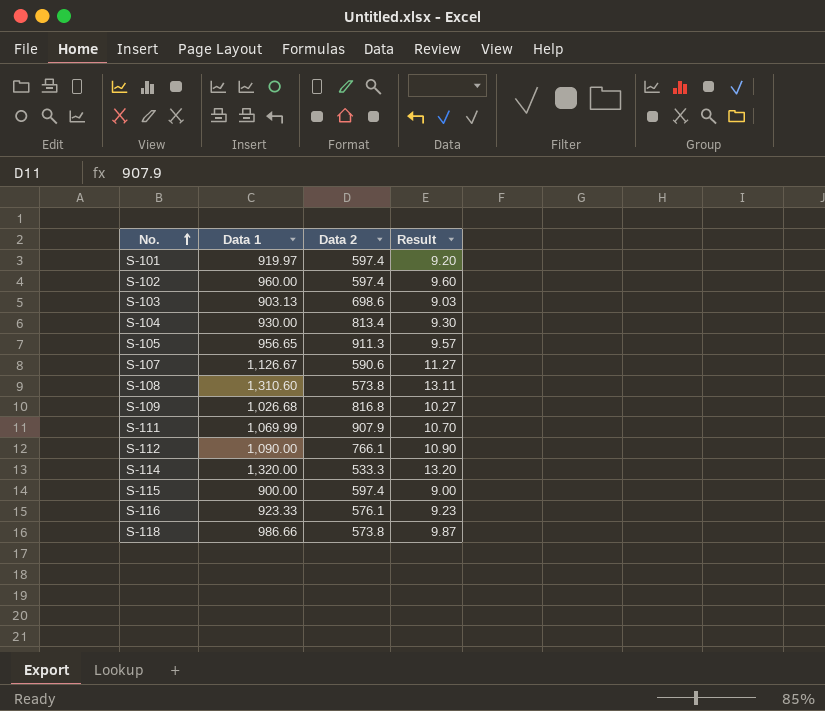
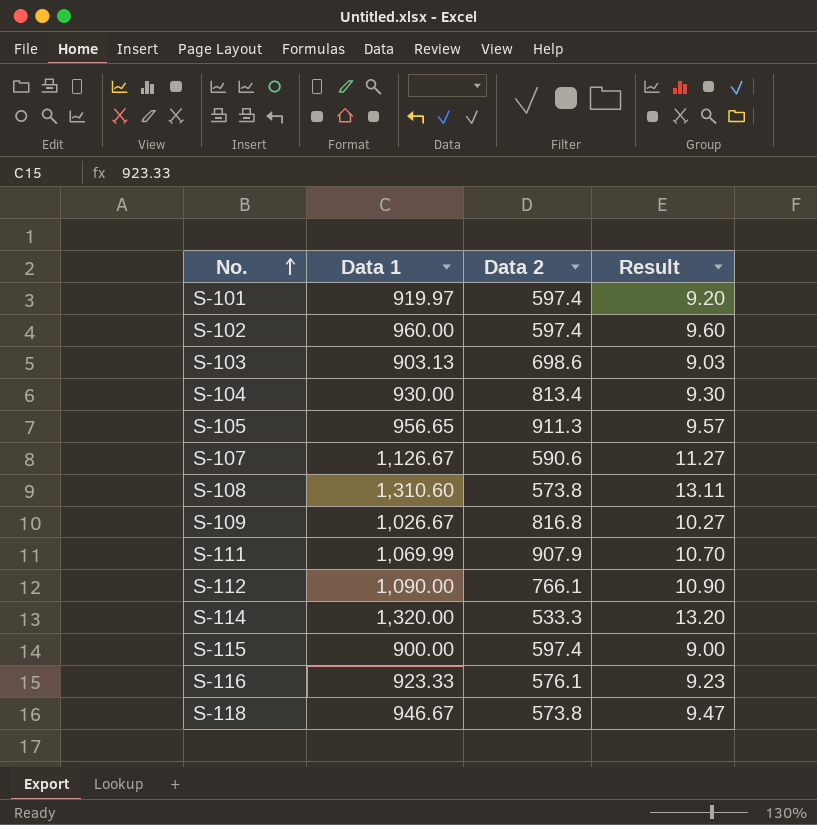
S-109 | Data 1: 1,026.68 -> 1,026.67
S-118 | Data 1: 986.66 -> 946.67
S-118 | Result: 9.87 -> 9.47

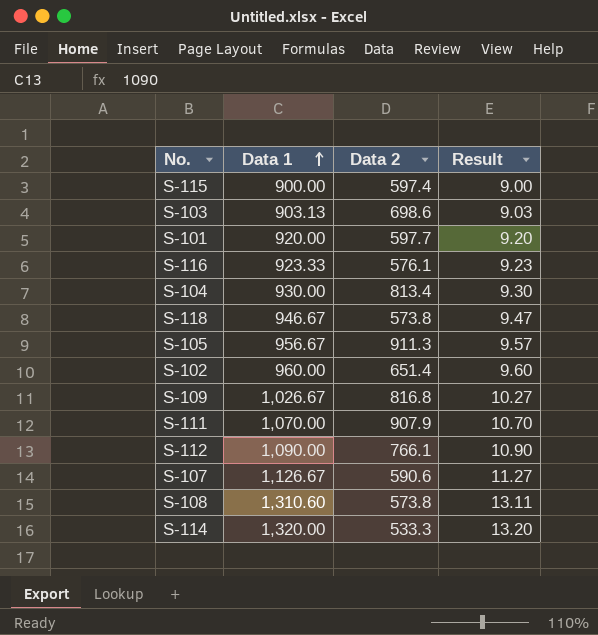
row order: No. ascending -> Data 1 ascending
S-101 | Data 1: 919.97 -> 920.00
S-101 | Data 2: 597.4 -> 597.7
S-105 | Data 1: 956.65 -> 956.67
S-102 | Data 2: 597.4 -> 651.4
S-111 | Data 1: 1,069.99 -> 1,070.00

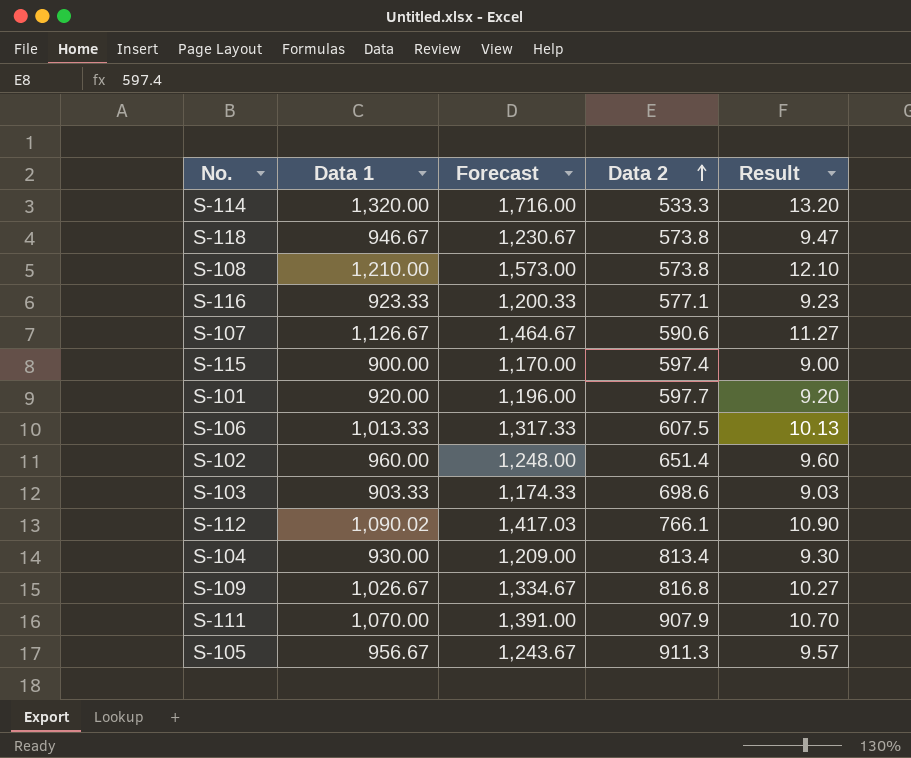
row order: Data 1 ascending -> Data 2 ascending
column Forecast | formula: none -> [Data 1] * 1.3
S-108 | Data 1: 1,310.60 -> 1,210.00
S-108 | Result: 13.11 -> 12.10
S-116 | Data 2: 576.1 -> 577.1
row S-106: none -> 1,013.33 | 1,317.33 | 607.5 | 10.13
S-103 | Data 1: 903.13 -> 903.33
S-112 | Data 1: 1,090.00 -> 1,090.02

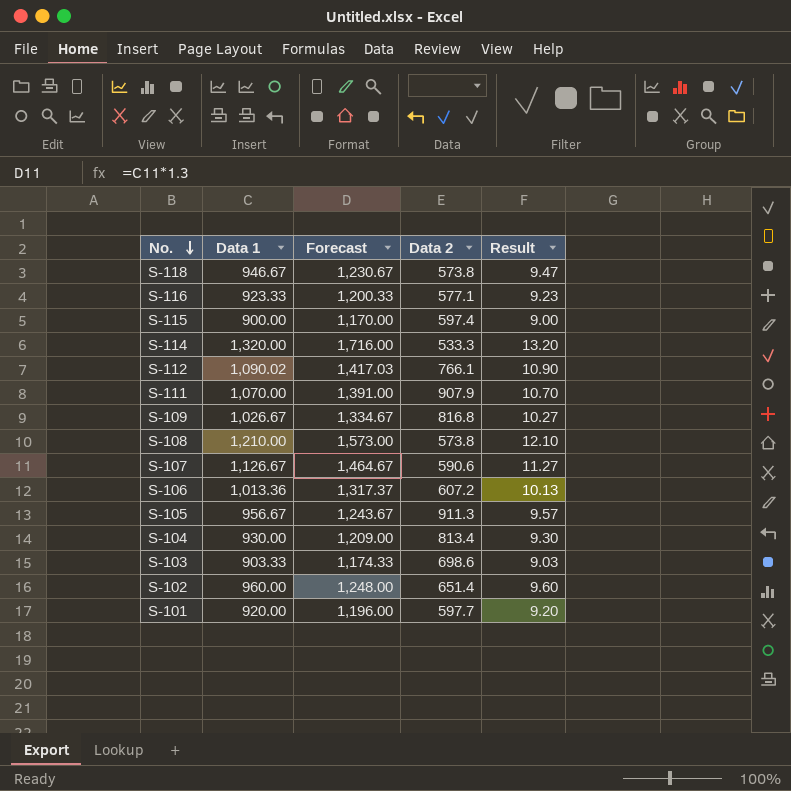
row order: Data 2 ascending -> No. descending
S-106 | Data 1: 1,013.33 -> 1,013.36
S-106 | Forecast: 1,317.33 -> 1,317.37
S-106 | Data 2: 607.5 -> 607.2

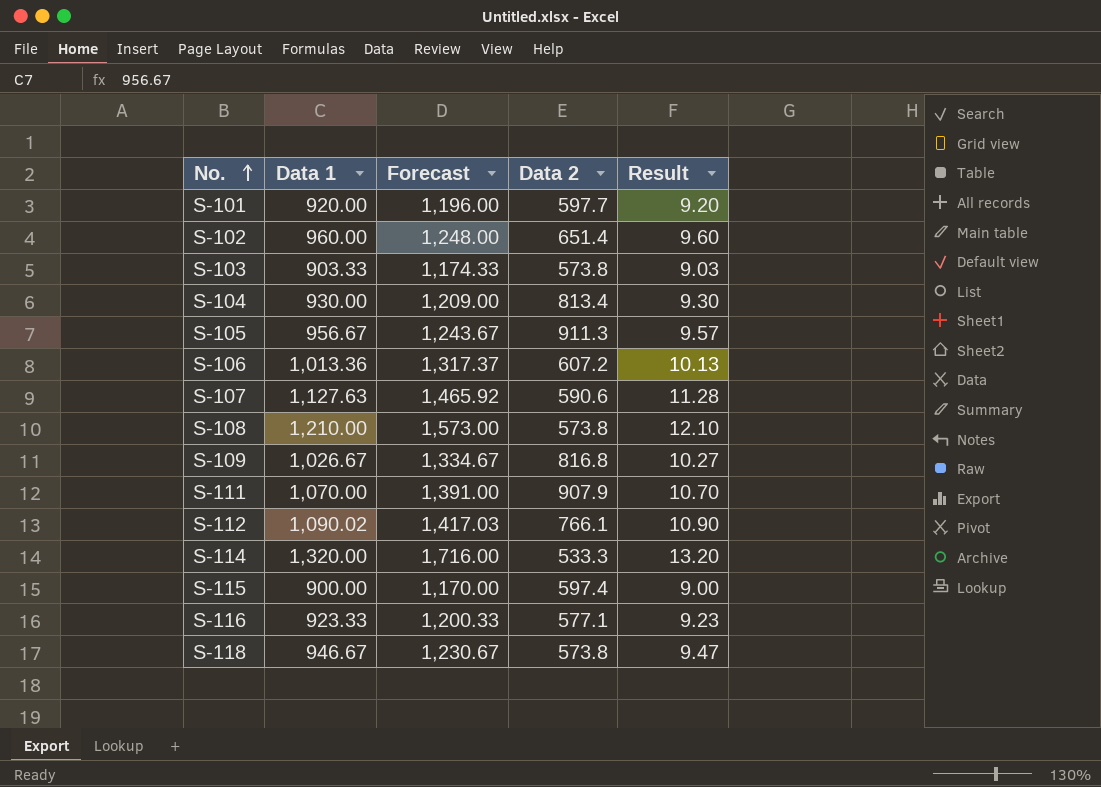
row order: No. descending -> No. ascending
S-103 | Data 2: 698.6 -> 573.8
S-107 | Data 1: 1,126.67 -> 1,127.63
S-107 | Forecast: 1,464.67 -> 1,465.92
S-107 | Result: 11.27 -> 11.28

